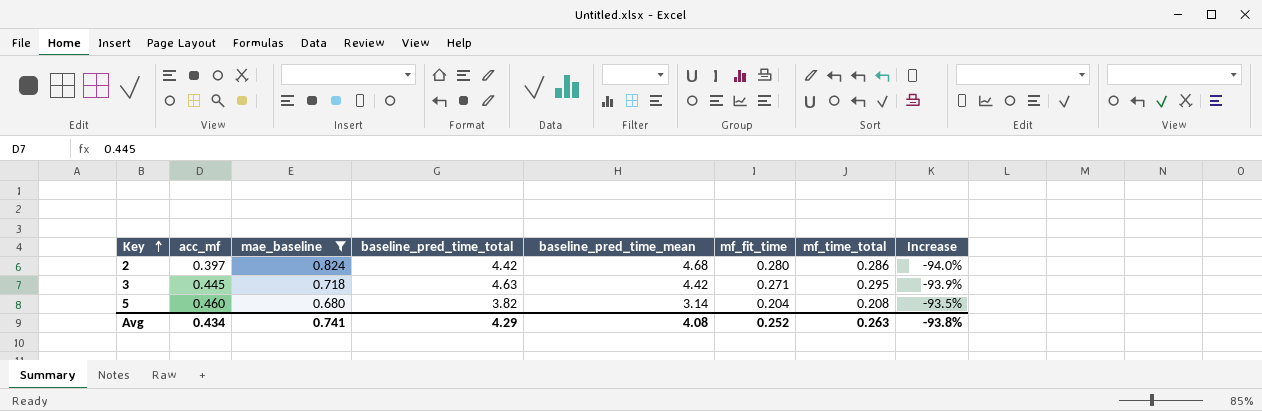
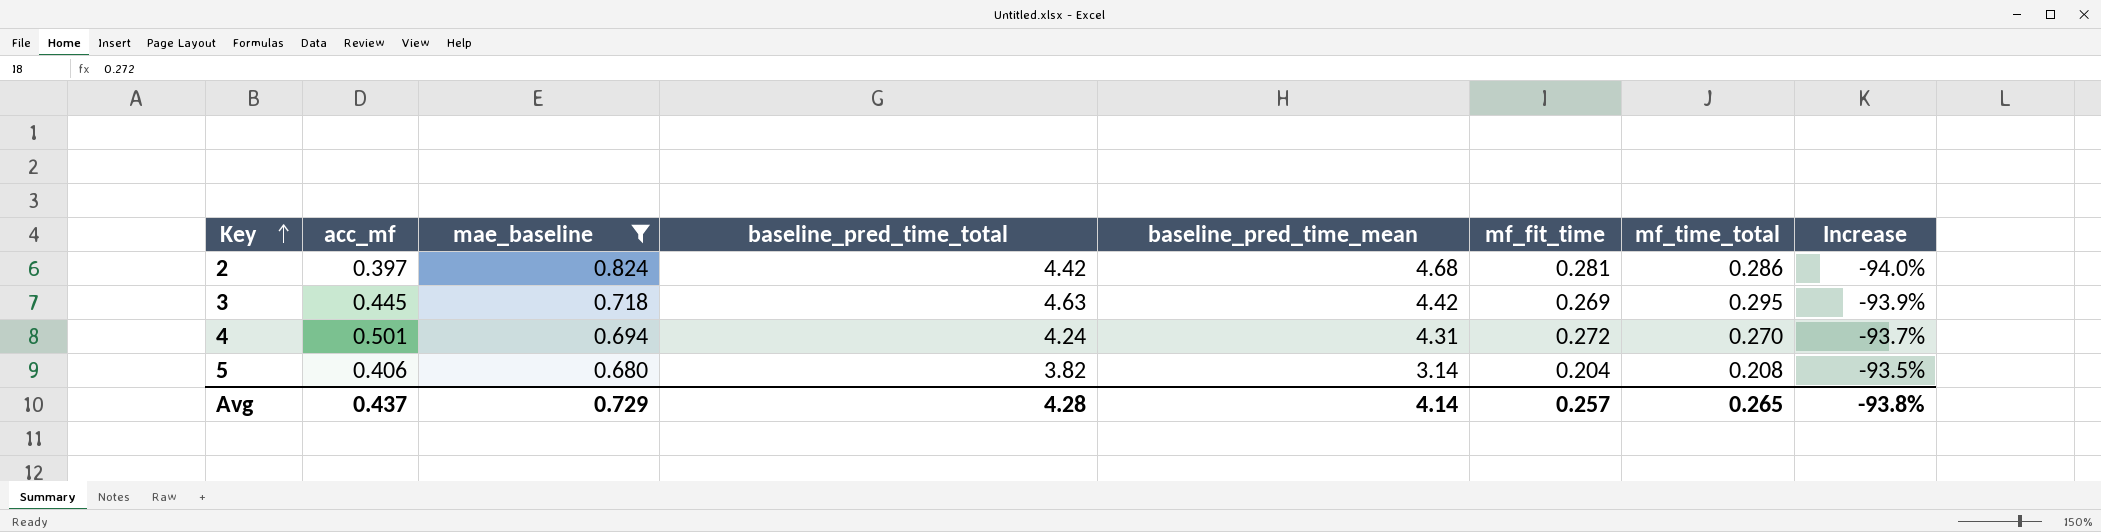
2 | mf_fit_time: 0.280 -> 0.281
3 | mf_fit_time: 0.271 -> 0.269
row 4: none -> 0.501 | 0.694 | 4.24 | 4.31 | 0.272 | 0.270 | -93.7%
5 | acc_mf: 0.460 -> 0.406
Avg | acc_mf: 0.434 -> 0.437
Avg | mae_baseline: 0.741 -> 0.729
Avg | baseline_pred_time_total: 4.29 -> 4.28
Avg | baseline_pred_time_mean: 4.08 -> 4.14
Avg | mf_fit_time: 0.252 -> 0.257
Avg | mf_time_total: 0.263 -> 0.265

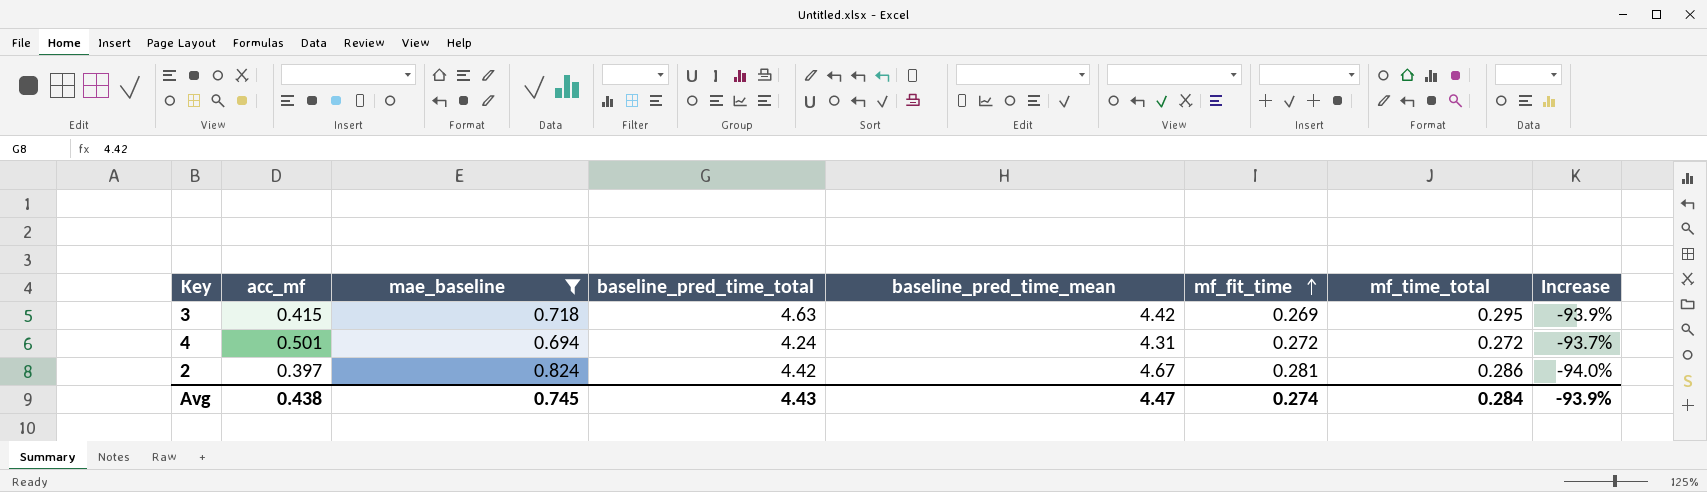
row order: Key ascending -> mf_fit_time ascending
row 5: 0.406 | 0.680 | 3.82 | 3.14 | 0.204 | 0.208 | -93.5% -> none
3 | acc_mf: 0.445 -> 0.415
4 | mf_time_total: 0.270 -> 0.272
2 | baseline_pred_time_mean: 4.68 -> 4.67
Avg | acc_mf: 0.437 -> 0.438
Avg | mae_baseline: 0.729 -> 0.745
Avg | baseline_pred_time_total: 4.28 -> 4.43
Avg | baseline_pred_time_mean: 4.14 -> 4.47
Avg | mf_fit_time: 0.257 -> 0.274
Avg | mf_time_total: 0.265 -> 0.284
Avg | Increase: -93.8% -> -93.9%

